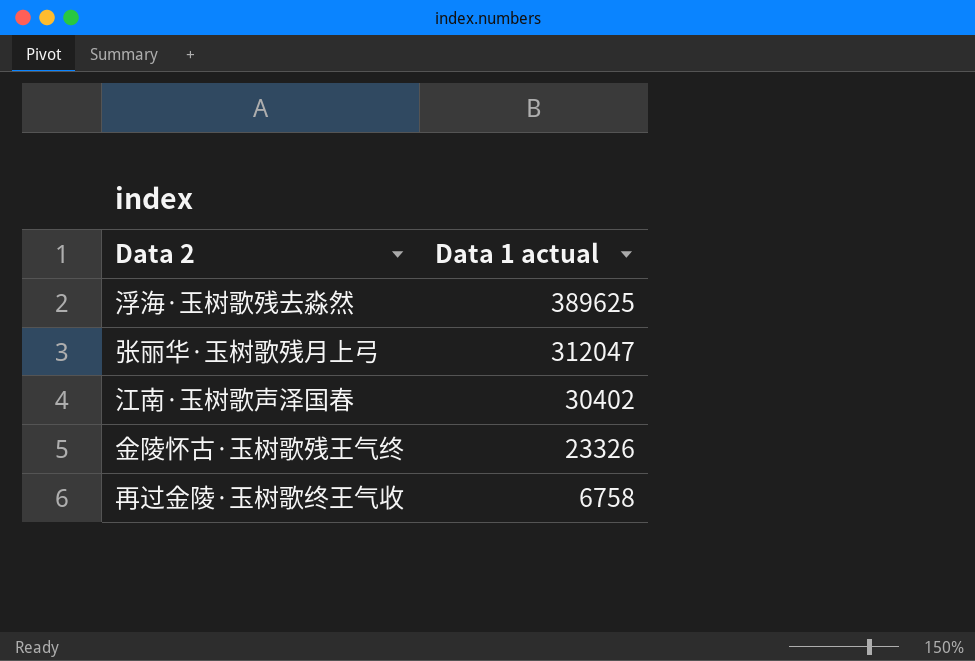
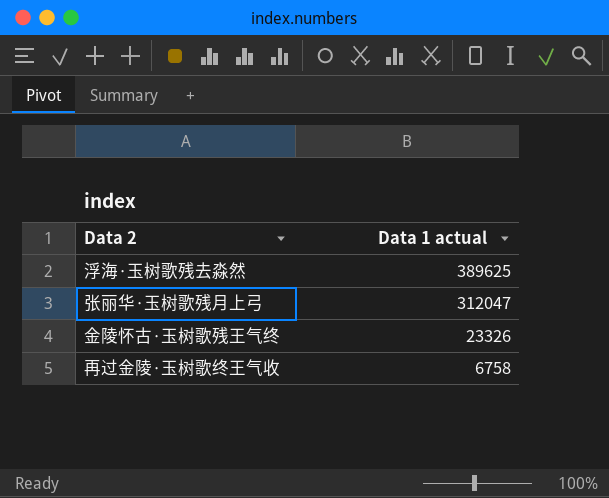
row 江南·玉树歌声泽国春: 30402 -> none

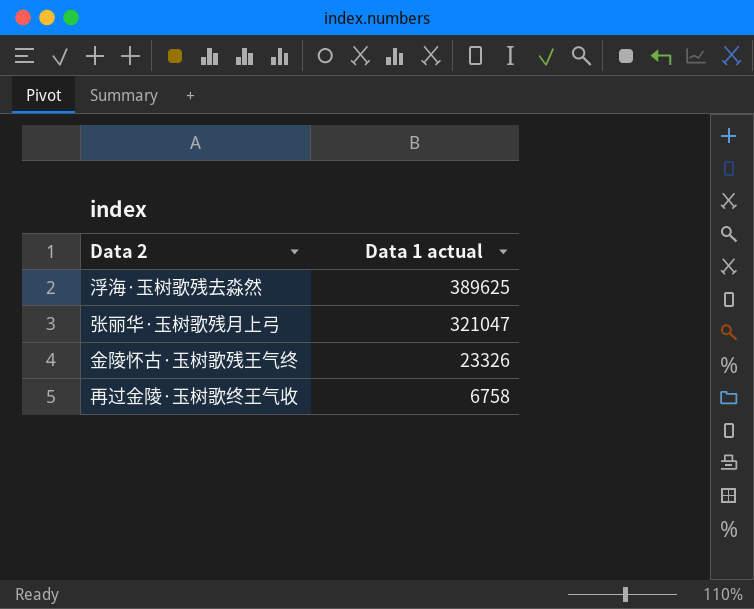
张丽华·玉树歌残月上弓 | Data 1 actual: 312047 -> 321047

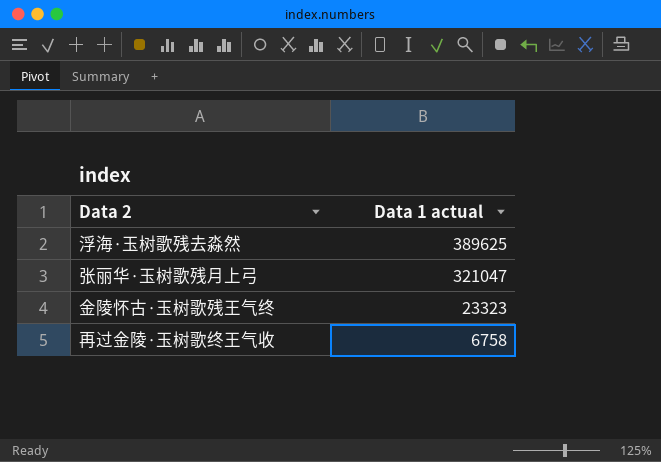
金陵怀古·玉树歌残王气终 | Data 1 actual: 23326 -> 23323

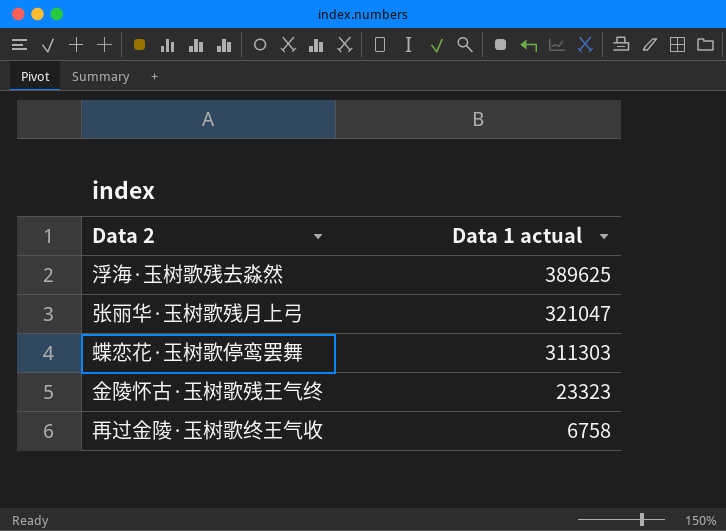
row 蝶恋花·玉树歌停鸾罢舞: none -> 311303

